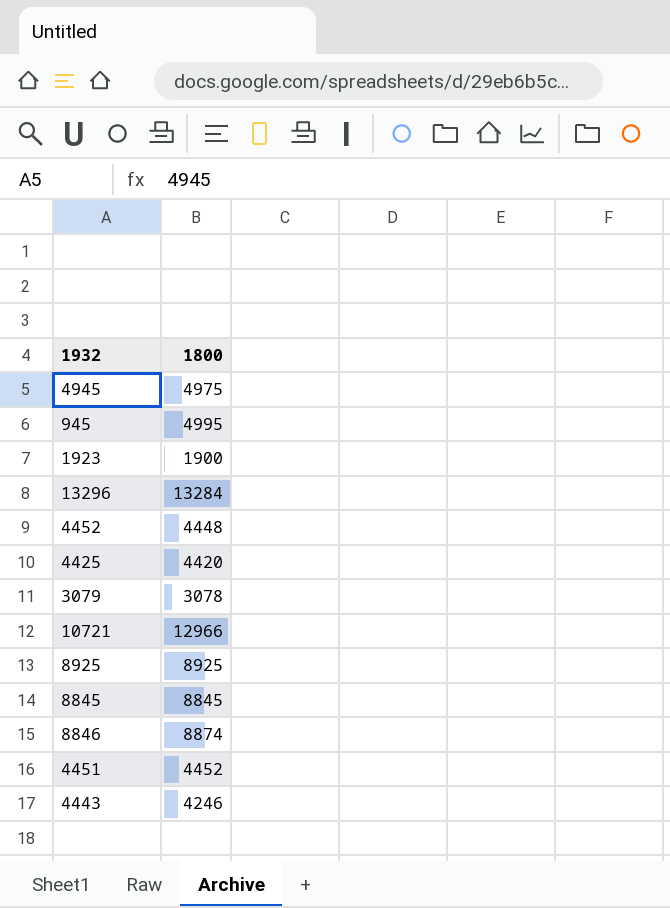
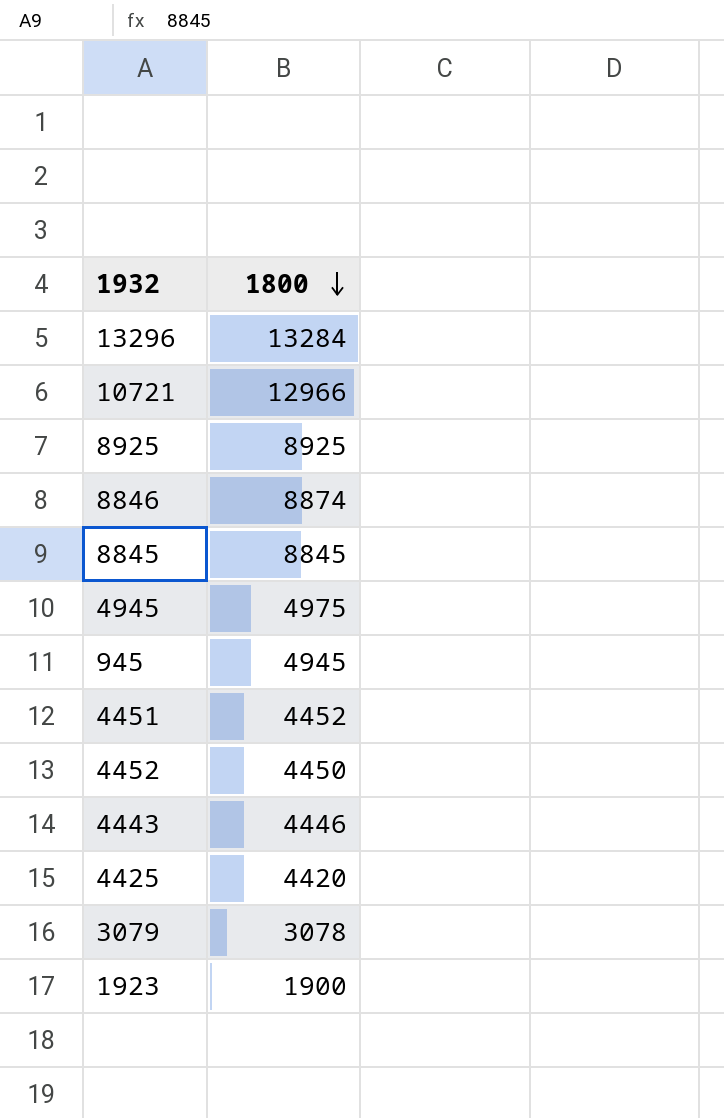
row order: none -> 1800 descending
945 | 1800: 4995 -> 4945
4452 | 1800: 4448 -> 4450
4443 | 1800: 4246 -> 4446

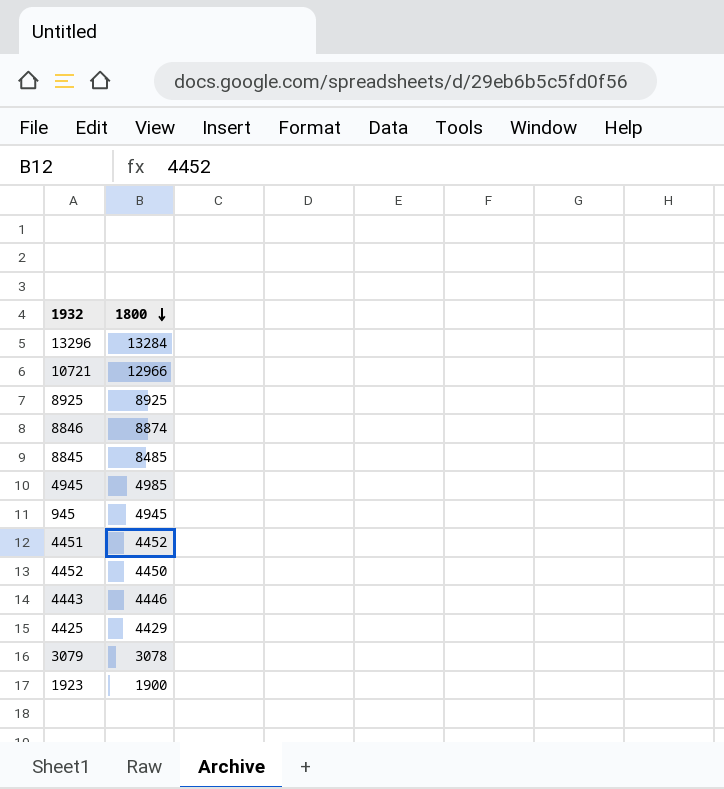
8845 | 1800: 8845 -> 8485
4945 | 1800: 4975 -> 4985
4425 | 1800: 4420 -> 4429

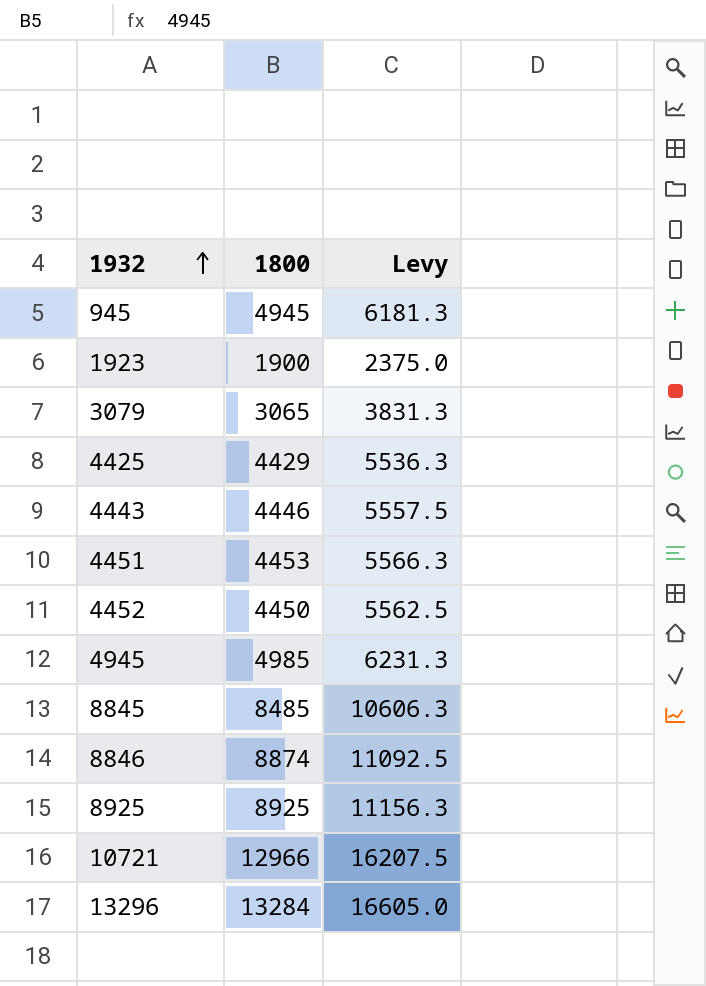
row order: 1800 descending -> 1932 ascending
column Levy | formula: none -> [1800] * 1.25
3079 | 1800: 3078 -> 3065
4451 | 1800: 4452 -> 4453

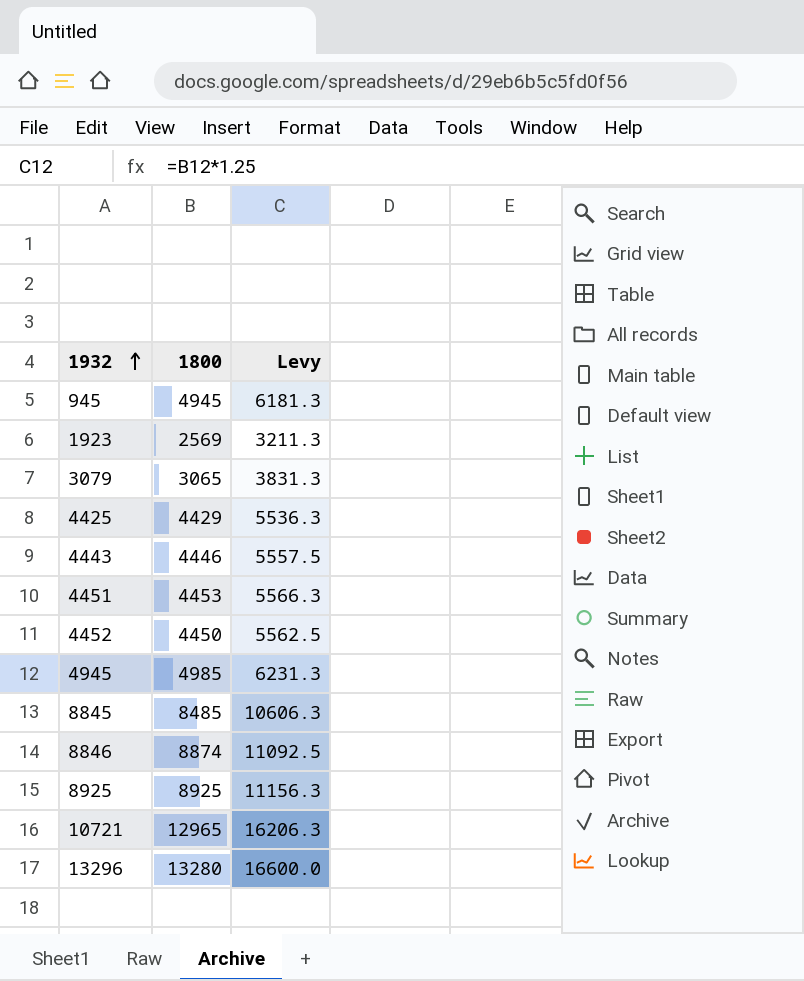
1923 | 1800: 1900 -> 2569
1923 | Levy: 2375.0 -> 3211.3
10721 | 1800: 12966 -> 12965
10721 | Levy: 16207.5 -> 16206.3
13296 | 1800: 13284 -> 13280
13296 | Levy: 16605.0 -> 16600.0

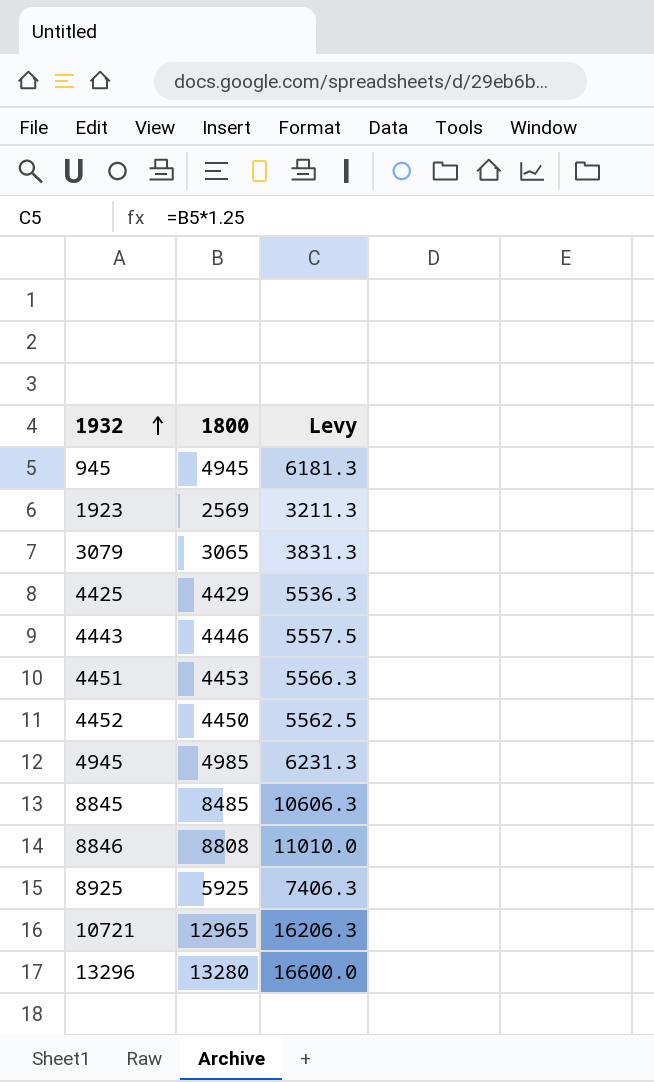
8846 | 1800: 8874 -> 8808
8846 | Levy: 11092.5 -> 11010.0
8925 | 1800: 8925 -> 5925
8925 | Levy: 11156.3 -> 7406.3

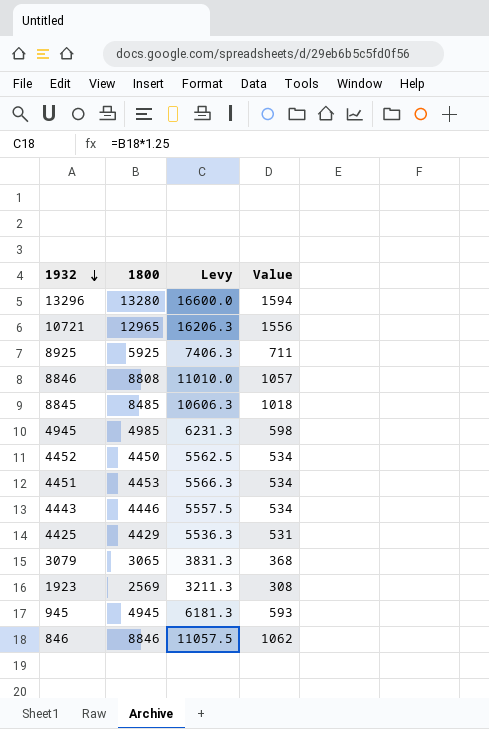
row order: 1932 ascending -> 1932 descending
column Value | formula: none -> [1800] * 0.12
row 846: none -> 8846 | 11057.5 | 1062

